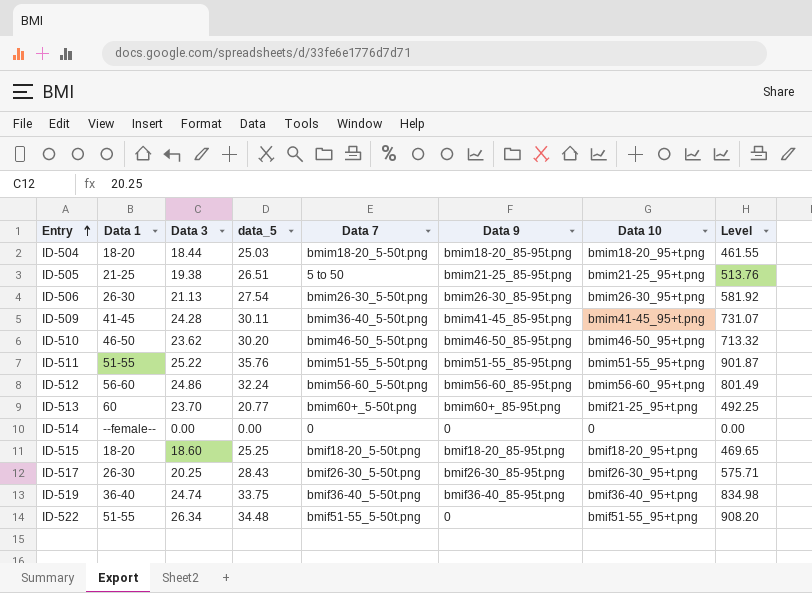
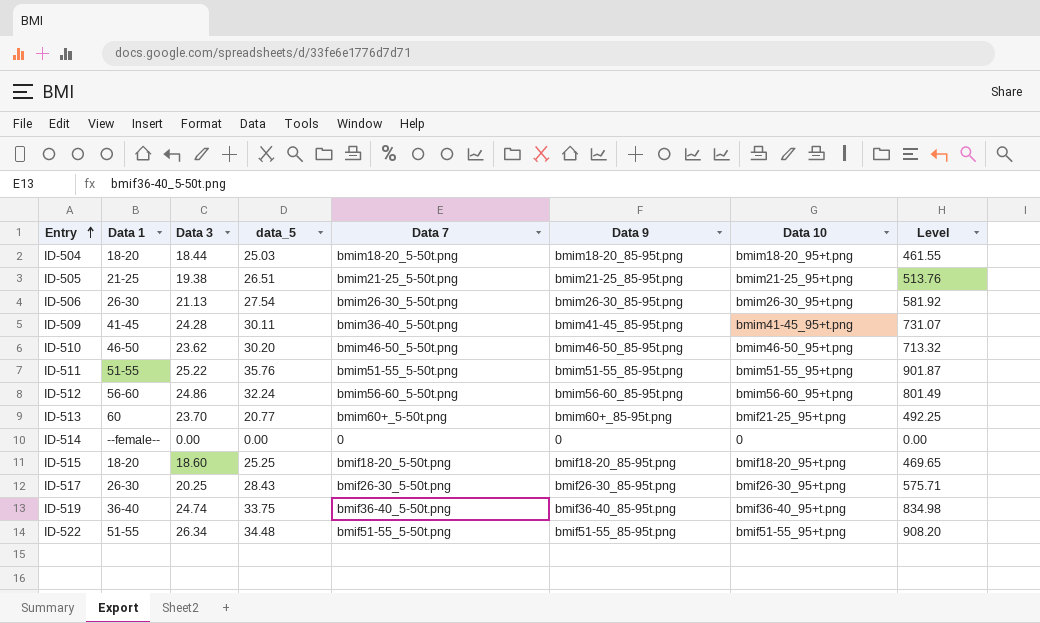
ID-505 | Data 7: 5 to 50 -> bmim21-25_5-50t.png
ID-522 | Data 9: 0 -> bmif51-55_85-95t.png

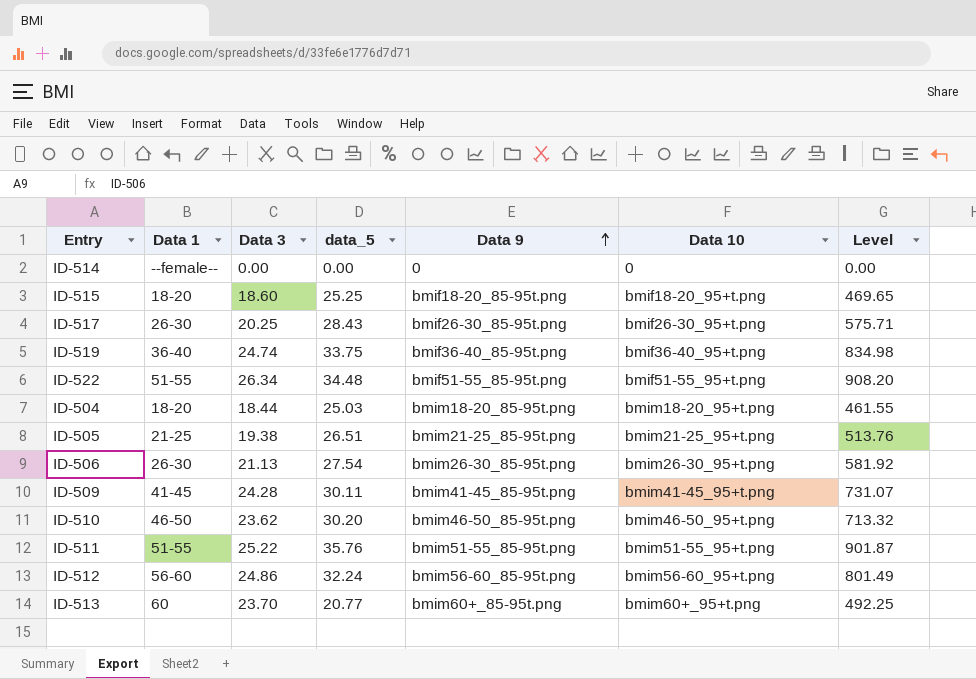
row order: Entry ascending -> Data 9 ascending
column Data 7 | position: 5 -> none
ID-513 | Data 10: bmif21-25_95+t.png -> bmim60+_95+t.png

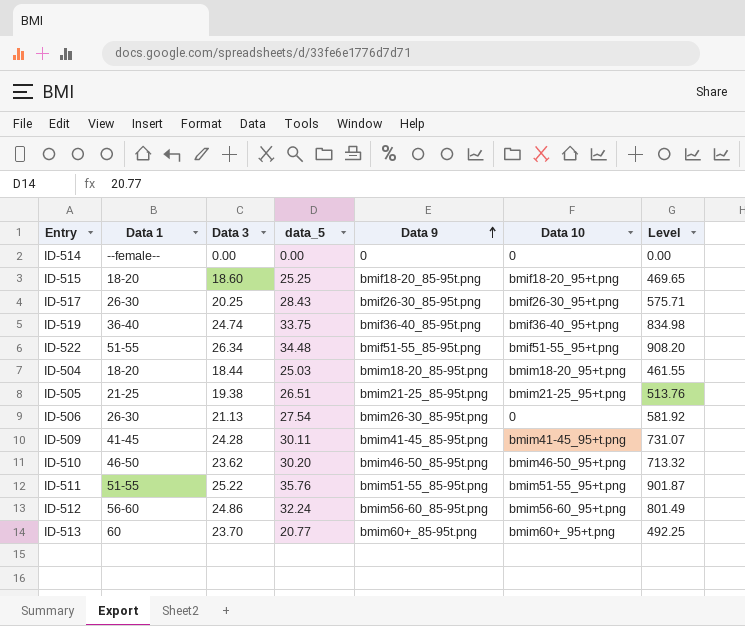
ID-506 | Data 10: bmim26-30_95+t.png -> 0

